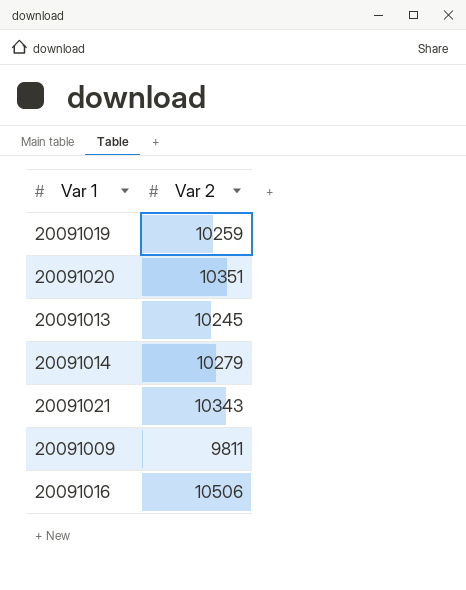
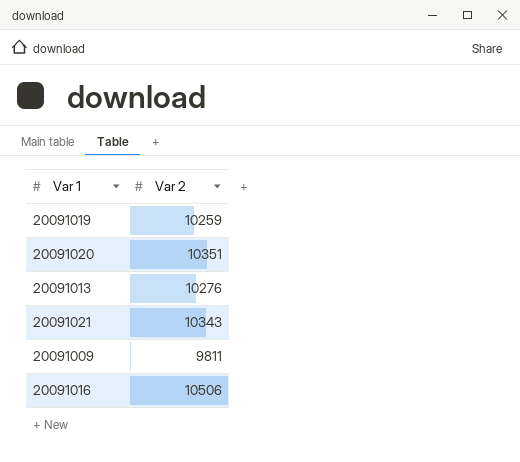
row 20091014: 10279 -> none
20091013 | Var 2: 10245 -> 10276

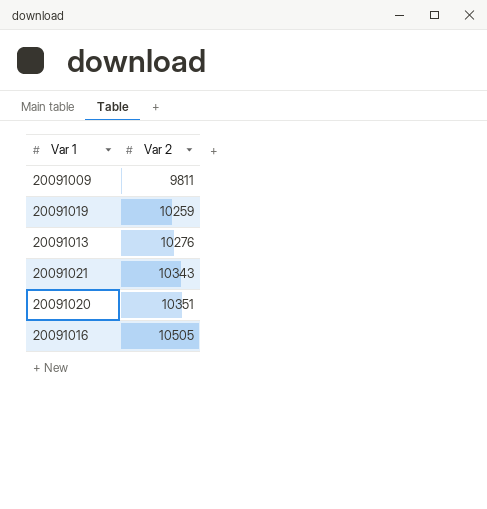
row order: none -> Var 2 ascending
20091016 | Var 2: 10506 -> 10505

